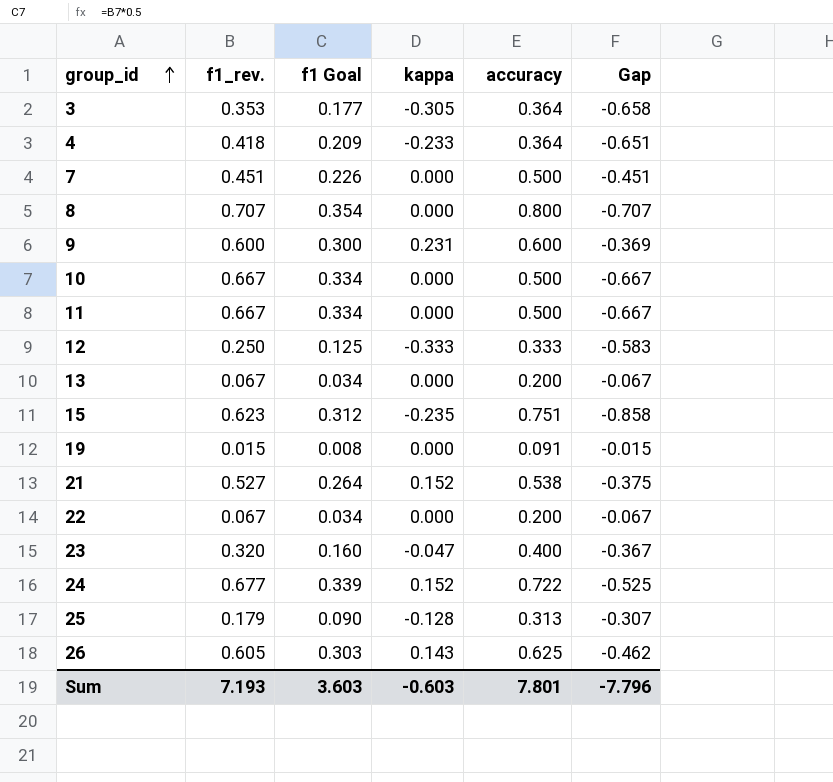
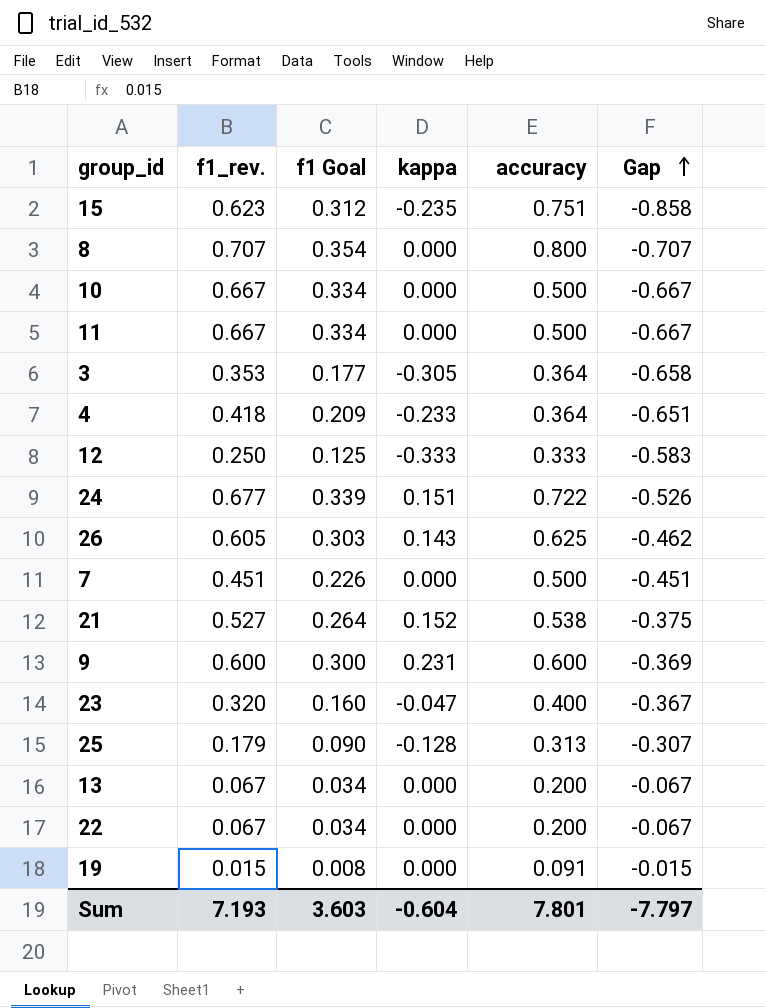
row order: group_id ascending -> Gap ascending
24 | kappa: 0.152 -> 0.151
24 | Gap: -0.525 -> -0.526
Sum | kappa: -0.603 -> -0.604
Sum | Gap: -7.796 -> -7.797

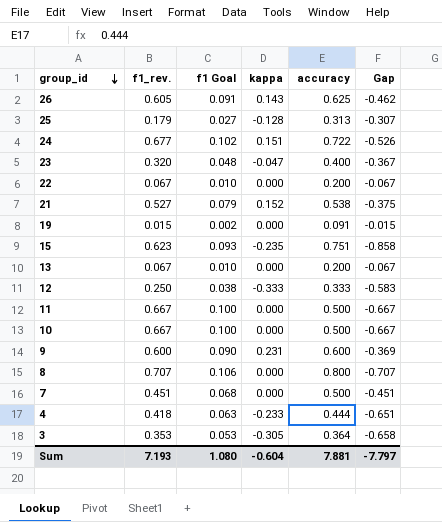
row order: Gap ascending -> group_id descending
column f1 Goal | formula: [f1_rev.] * 0.5 -> [f1_rev.] * 0.15
4 | accuracy: 0.364 -> 0.444
Sum | f1 Goal: 3.603 -> 1.080
Sum | accuracy: 7.801 -> 7.881

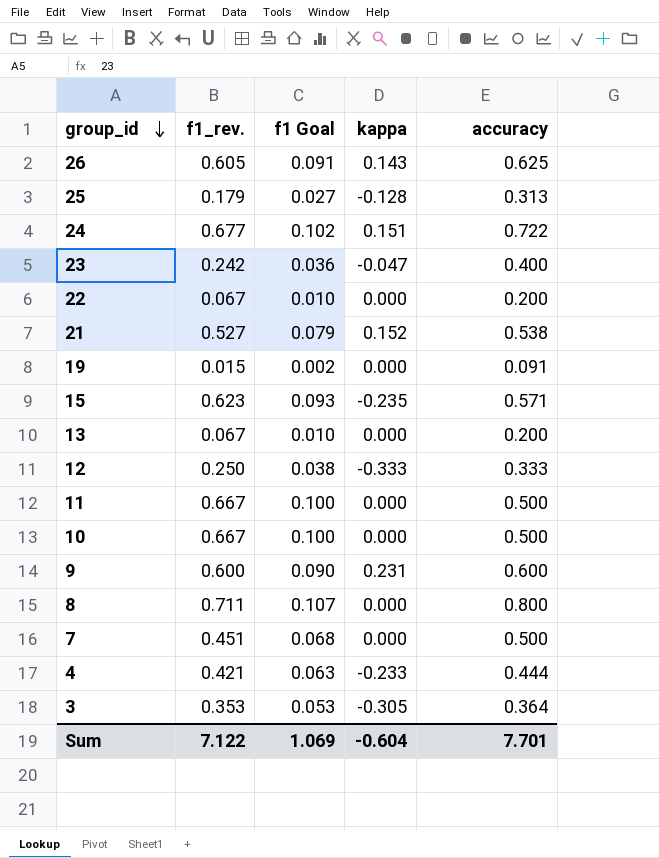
column Gap | formula: [kappa] - [f1_rev.] -> none
23 | f1_rev.: 0.320 -> 0.242
23 | f1 Goal: 0.048 -> 0.036
15 | accuracy: 0.751 -> 0.571
8 | f1_rev.: 0.707 -> 0.711
8 | f1 Goal: 0.106 -> 0.107
4 | f1_rev.: 0.418 -> 0.421
Sum | f1_rev.: 7.193 -> 7.122
Sum | f1 Goal: 1.080 -> 1.069
Sum | accuracy: 7.881 -> 7.701

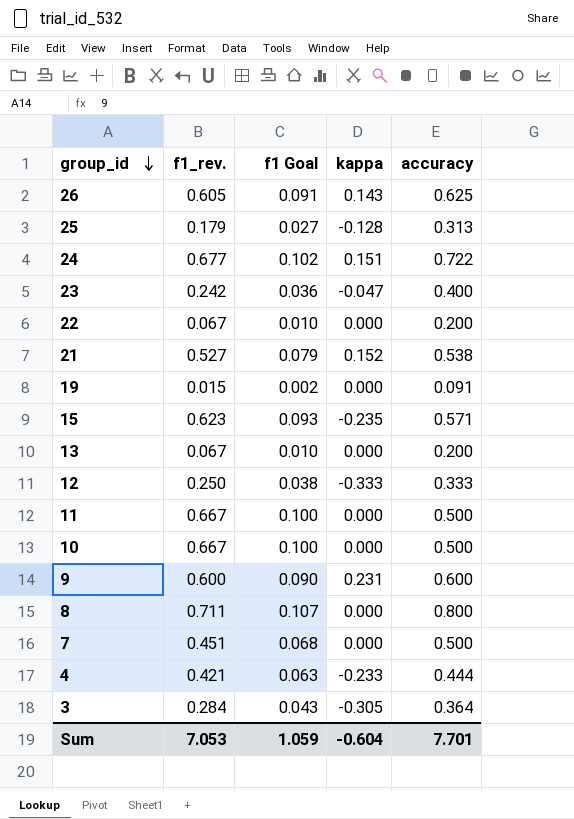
3 | f1_rev.: 0.353 -> 0.284
3 | f1 Goal: 0.053 -> 0.043
Sum | f1_rev.: 7.122 -> 7.053
Sum | f1 Goal: 1.069 -> 1.059

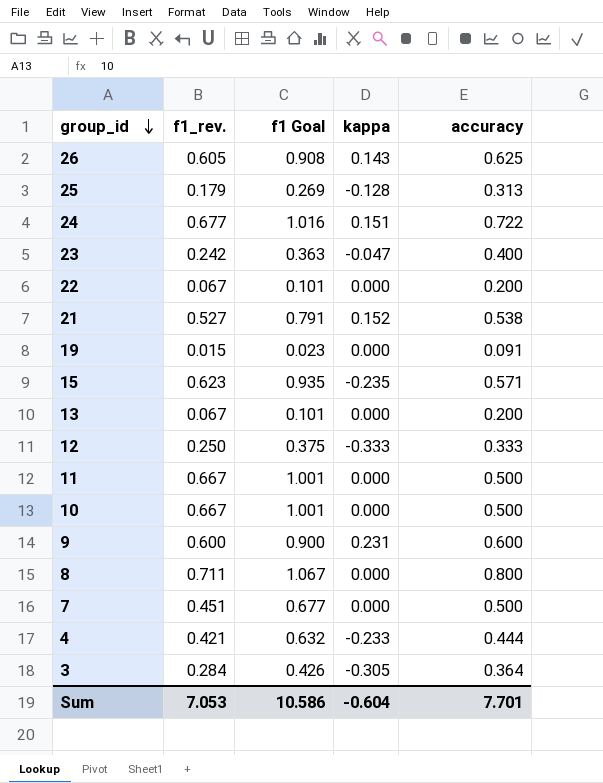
column f1 Goal | formula: [f1_rev.] * 0.15 -> [f1_rev.] * 1.5
Sum | f1 Goal: 1.059 -> 10.586

